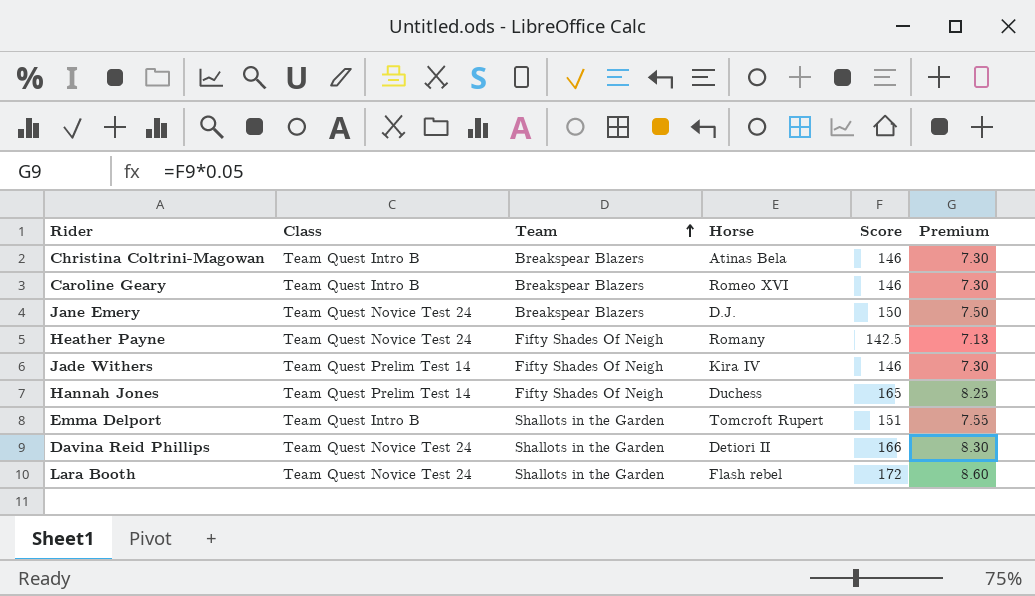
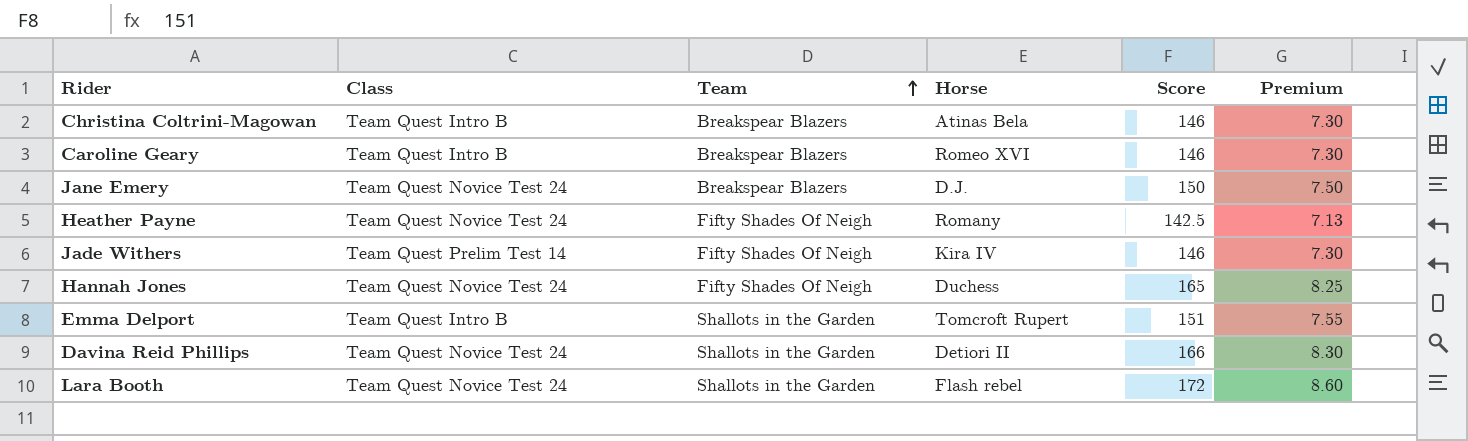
Hannah Jones | Class: Team Quest Prelim Test 14 -> Team Quest Novice Test 24

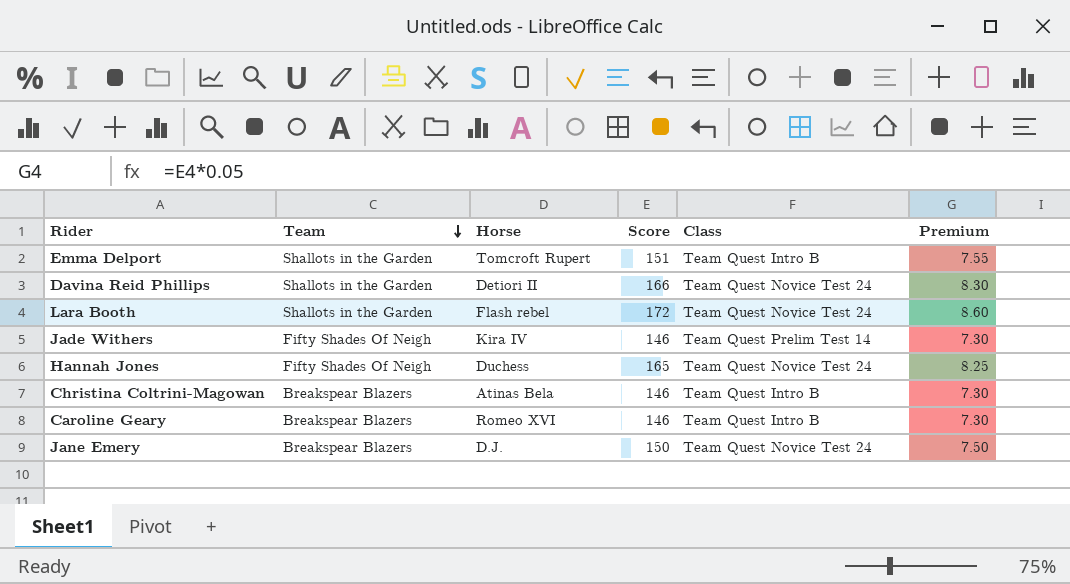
row order: Team ascending -> Team descending
column Class | position: 2 -> 5
row Heather Payne: Team Quest Novice Test 24 | Fifty Shades Of Neigh | Romany | 142.5 | 7.13 -> none

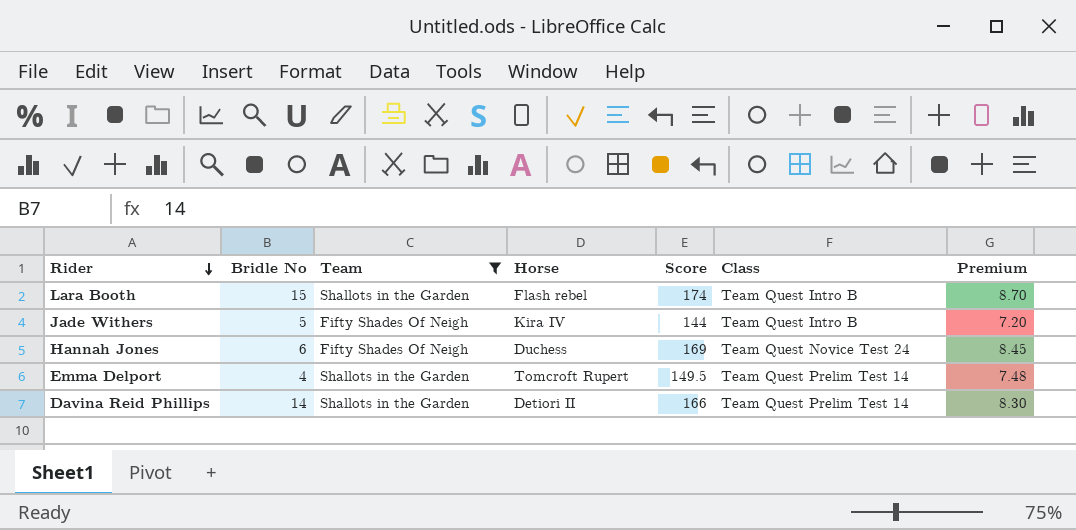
filter: none -> Team != Breakspear Blazers
row order: Team descending -> Rider descending
column Bridle No | position: none -> 2
Lara Booth | Score: 172 -> 174
Lara Booth | Class: Team Quest Novice Test 24 -> Team Quest Intro B
Lara Booth | Premium: 8.60 -> 8.70
Jade Withers | Score: 146 -> 144
Jade Withers | Class: Team Quest Prelim Test 14 -> Team Quest Intro B
Jade Withers | Premium: 7.30 -> 7.20
Hannah Jones | Score: 165 -> 169
Hannah Jones | Premium: 8.25 -> 8.45
Emma Delport | Score: 151 -> 149.5
Emma Delport | Class: Team Quest Intro B -> Team Quest Prelim Test 14
Emma Delport | Premium: 7.55 -> 7.48
Davina Reid Phillips | Class: Team Quest Novice Test 24 -> Team Quest Prelim Test 14

